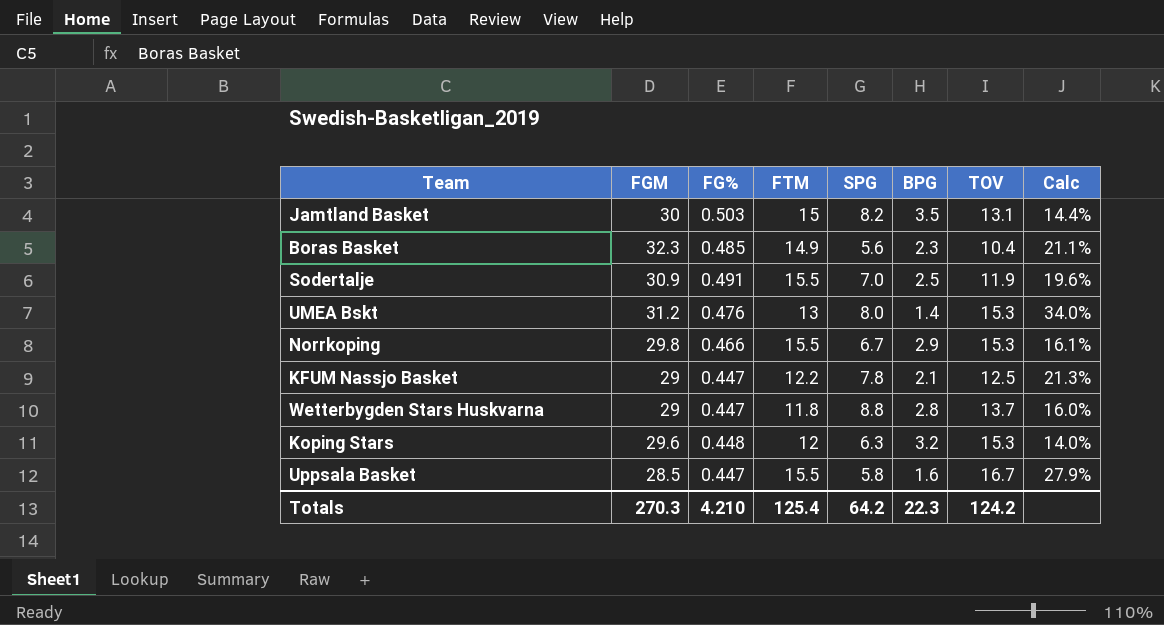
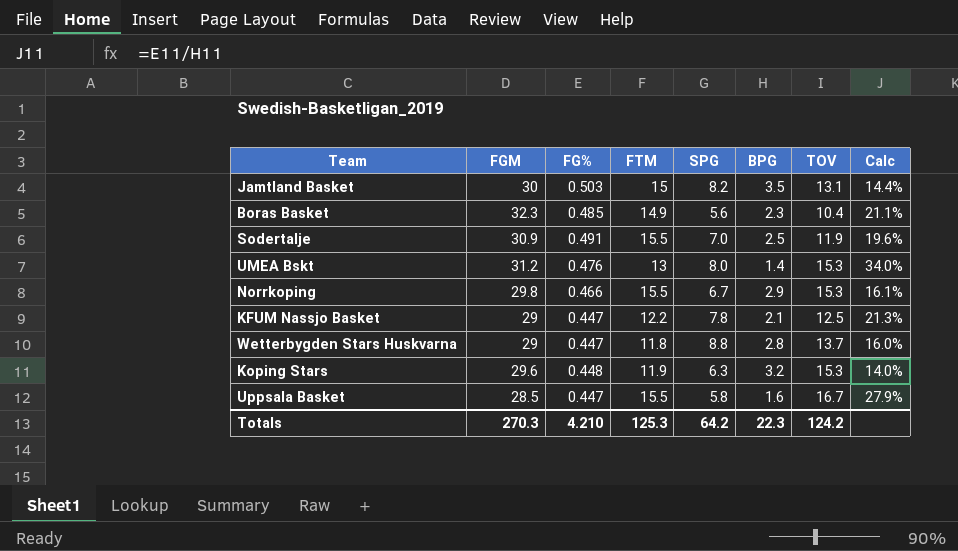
Koping Stars | FTM: 12 -> 11.9
Totals | FTM: 125.4 -> 125.3

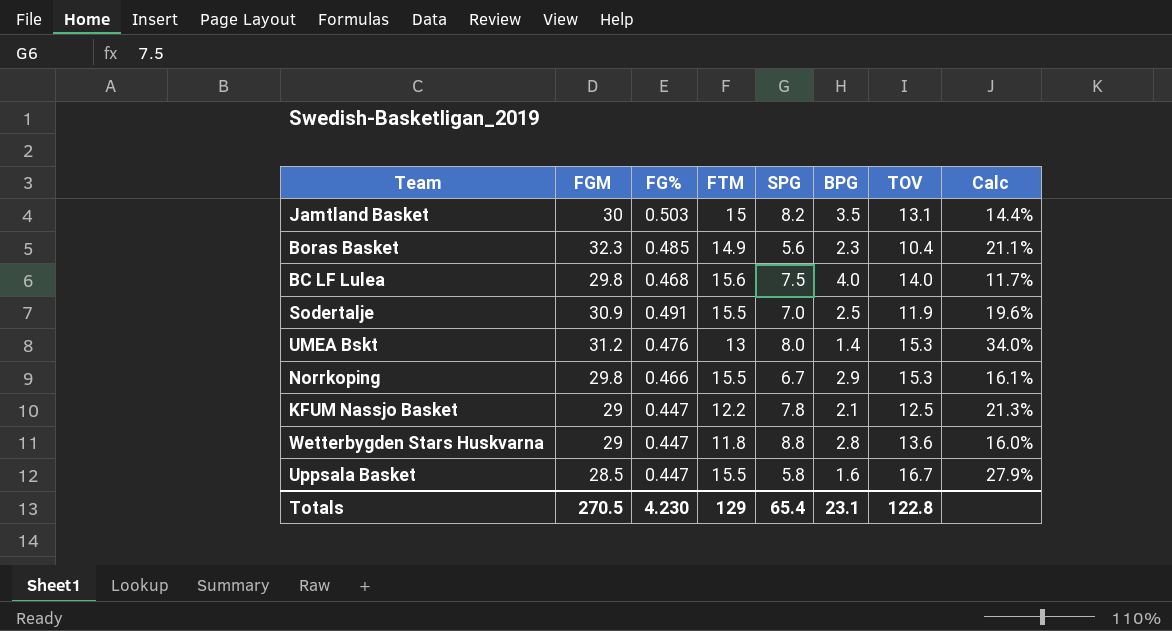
row Koping Stars: 29.6 | 0.448 | 11.9 | 6.3 | 3.2 | 15.3 | 14.0% -> none
row BC LF Lulea: none -> 29.8 | 0.468 | 15.6 | 7.5 | 4.0 | 14.0 | 11.7%
Wetterbygden Stars Huskvarna | TOV: 13.7 -> 13.6
Totals | FGM: 270.3 -> 270.5
Totals | FG%: 4.210 -> 4.230
Totals | FTM: 125.3 -> 129
Totals | SPG: 64.2 -> 65.4
Totals | BPG: 22.3 -> 23.1
Totals | TOV: 124.2 -> 122.8

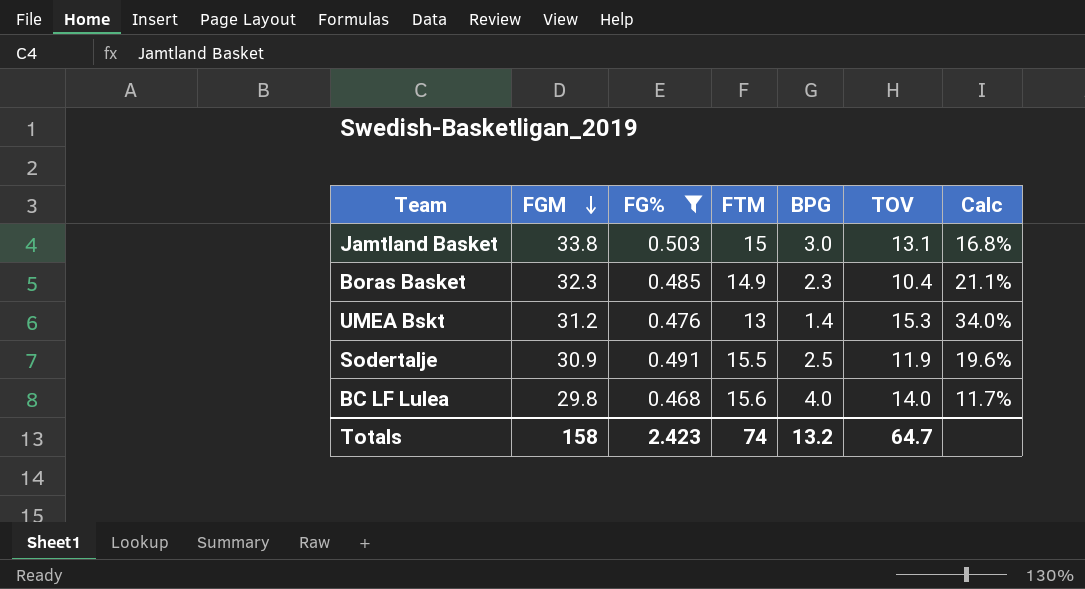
filter: none -> FG% >= 0.468
row order: none -> FGM descending
column SPG | position: 5 -> none
Jamtland Basket | FGM: 30 -> 33.8
Jamtland Basket | BPG: 3.5 -> 3.0
Jamtland Basket | Calc: 14.4% -> 16.8%
Totals | FGM: 270.5 -> 158
Totals | FG%: 4.230 -> 2.423
Totals | FTM: 129 -> 74
Totals | BPG: 23.1 -> 13.2
Totals | TOV: 122.8 -> 64.7

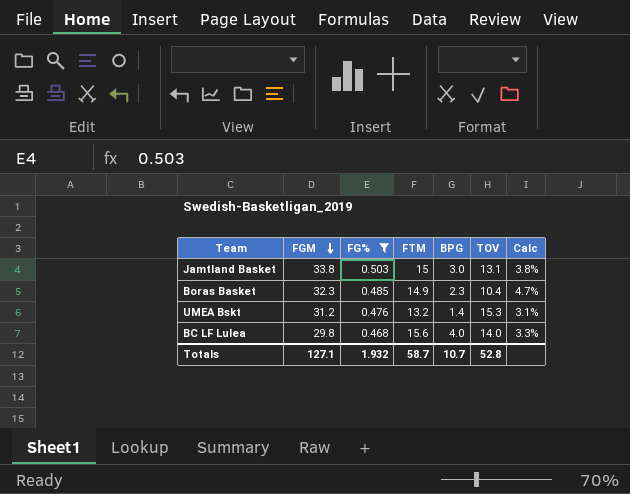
column Calc | formula: [FG%] / [BPG] -> [FG%] / [TOV]
row Sodertalje: 30.9 | 0.491 | 15.5 | 2.5 | 11.9 | 19.6% -> none
UMEA Bskt | FTM: 13 -> 13.2
Totals | FGM: 158 -> 127.1
Totals | FG%: 2.423 -> 1.932
Totals | FTM: 74 -> 58.7
Totals | BPG: 13.2 -> 10.7
Totals | TOV: 64.7 -> 52.8

